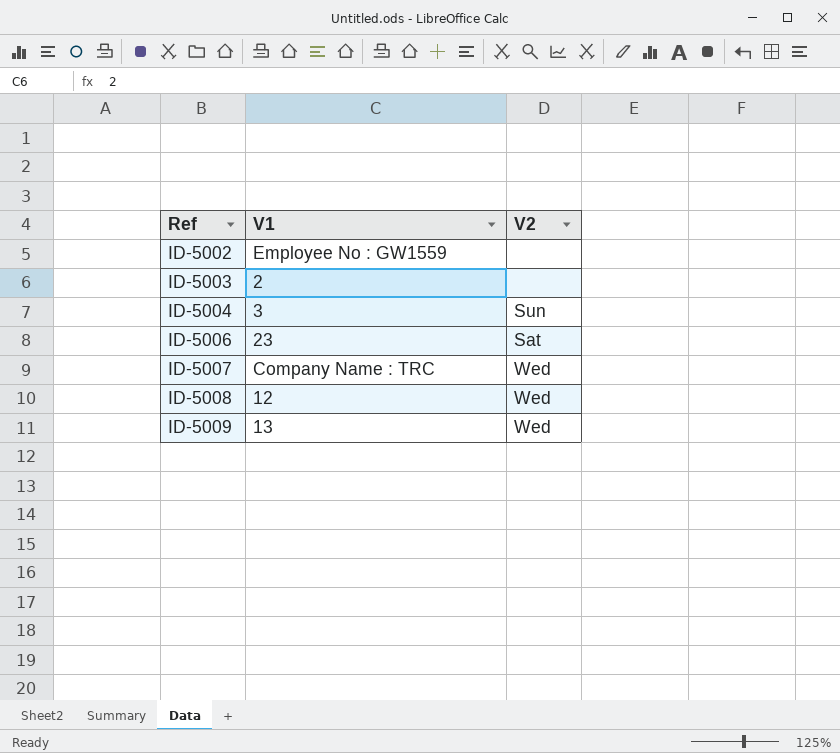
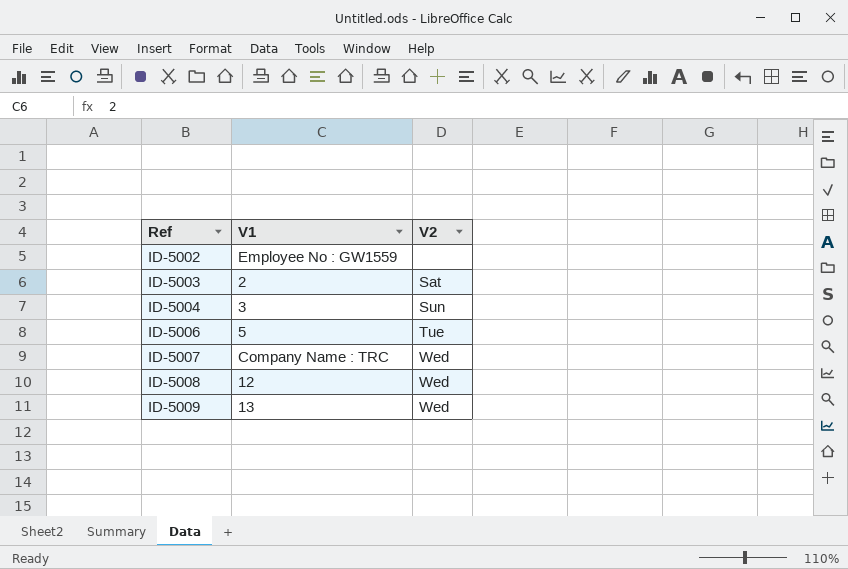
ID-5003 | V2: none -> Sat
ID-5006 | V1: 23 -> 5
ID-5006 | V2: Sat -> Tue

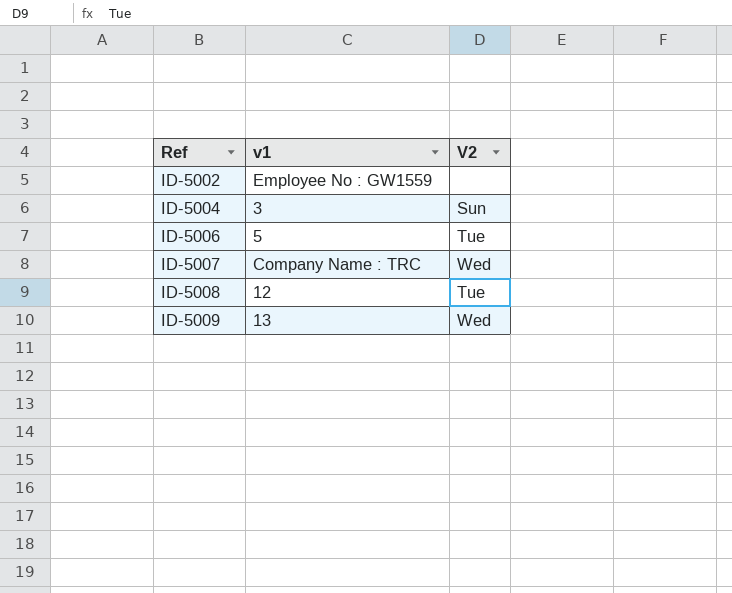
column name: V1 -> v1
row ID-5003: 2 | Sat -> none
ID-5008 | V2: Wed -> Tue

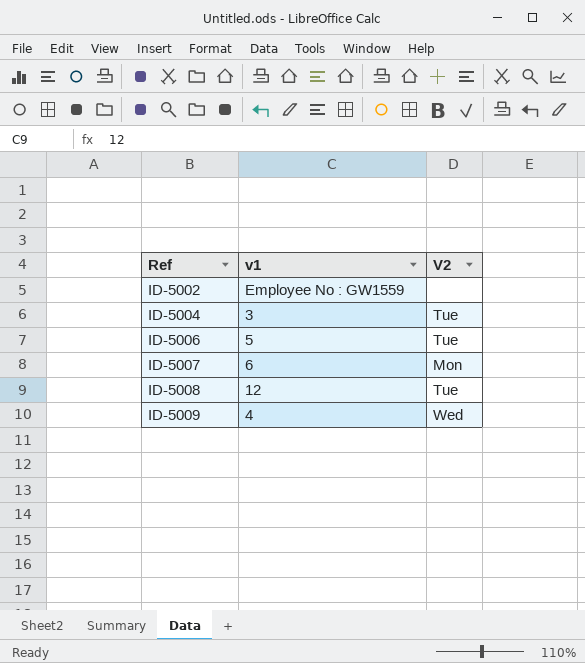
ID-5004 | V2: Sun -> Tue
ID-5007 | v1: Company Name : TRC -> 6
ID-5007 | V2: Wed -> Mon
ID-5009 | v1: 13 -> 4

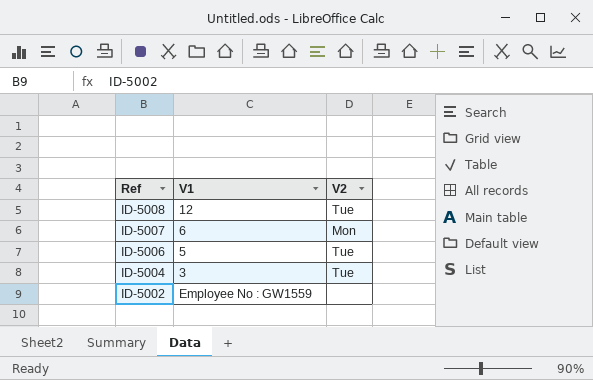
row order: Ref ascending -> Ref descending
column name: v1 -> V1
row ID-5009: 4 | Wed -> none

